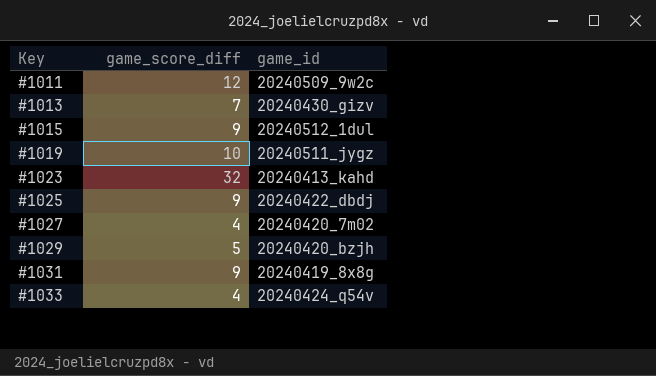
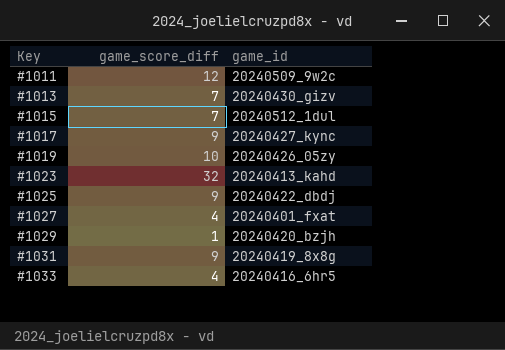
#1015 | game_score_diff: 9 -> 7
row #1017: none -> 9 | 20240427_kync
#1019 | game_id: 20240511_jygz -> 20240426_05zy
#1027 | game_id: 20240420_7m02 -> 20240401_fxat
#1029 | game_score_diff: 5 -> 1
#1033 | game_id: 20240424_q54v -> 20240416_6hr5

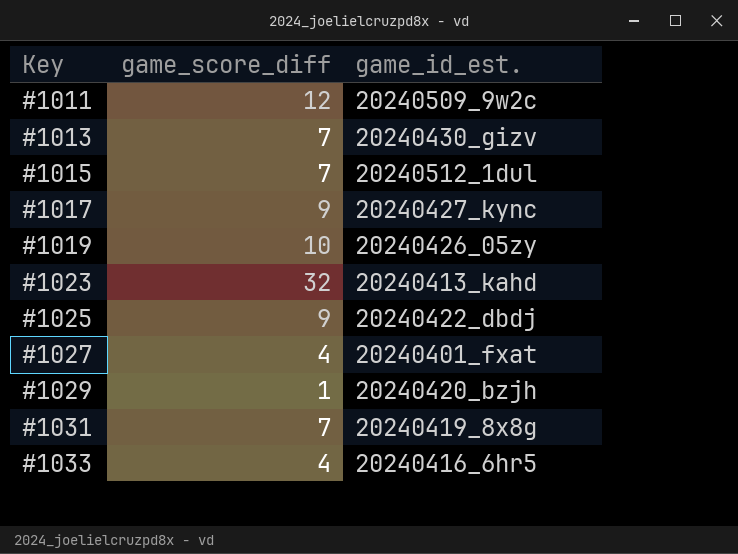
column name: game_id -> game_id_est.
#1031 | game_score_diff: 9 -> 7

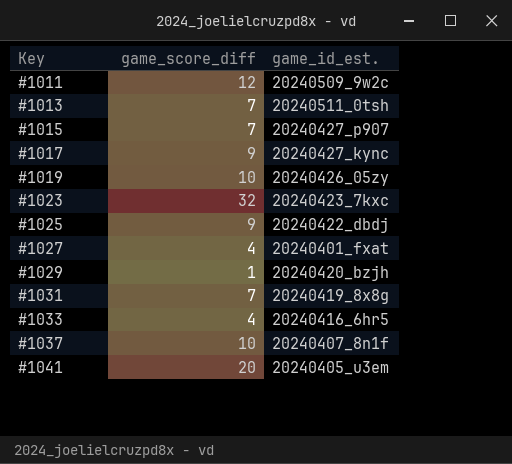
#1013 | game_id_est.: 20240430_gizv -> 20240511_0tsh
#1015 | game_id_est.: 20240512_1dul -> 20240427_p907
#1023 | game_id_est.: 20240413_kahd -> 20240423_7kxc
row #1037: none -> 10 | 20240407_8n1f
row #1041: none -> 20 | 20240405_u3em

